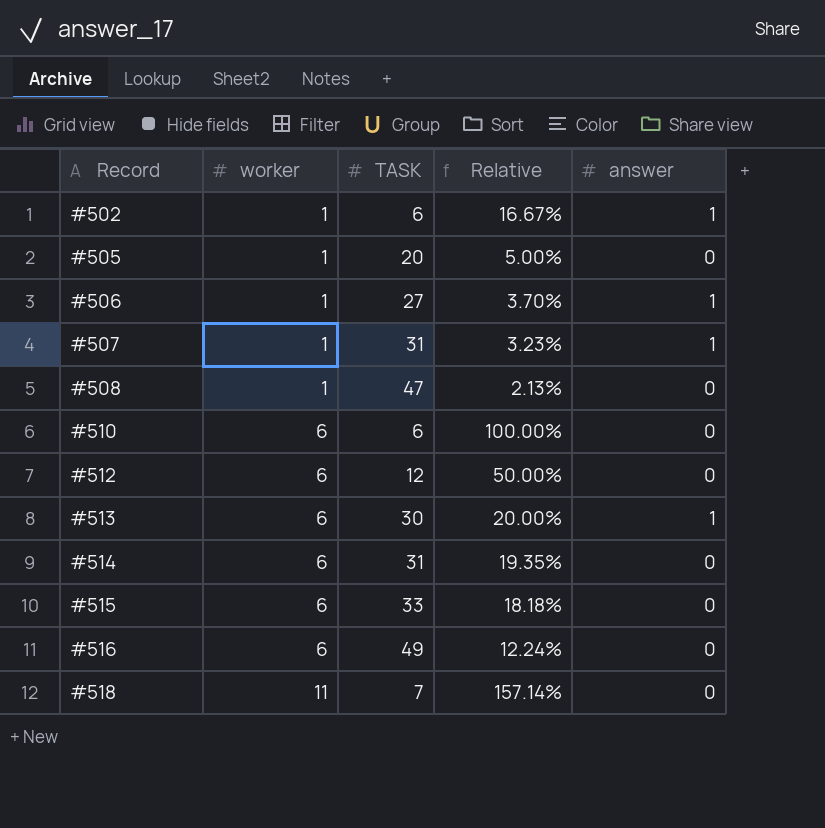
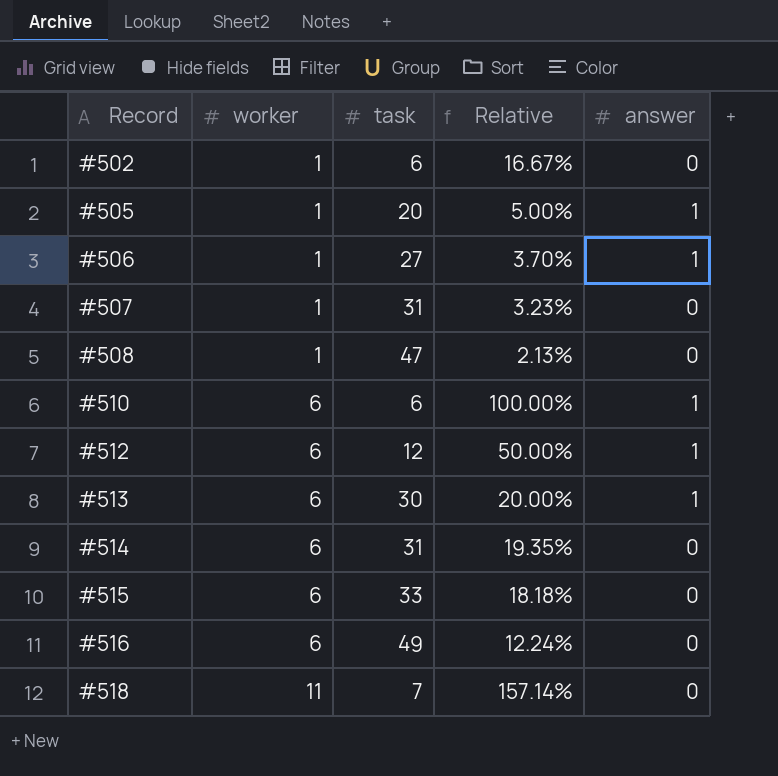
column name: TASK -> task
#502 | answer: 1 -> 0
#505 | answer: 0 -> 1
#507 | answer: 1 -> 0
#510 | answer: 0 -> 1
#512 | answer: 0 -> 1

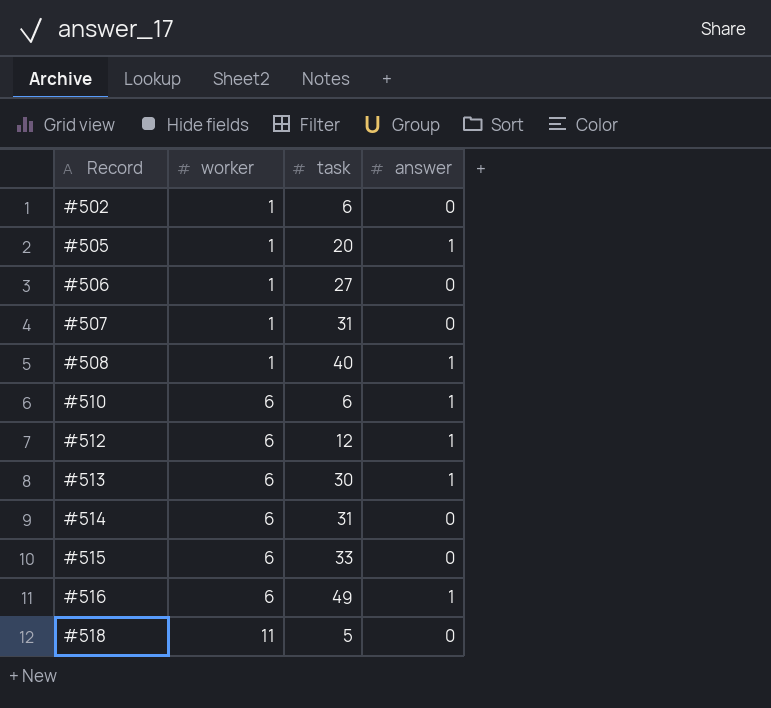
column Relative | formula: [worker] / [task] -> none
#506 | answer: 1 -> 0
#508 | task: 47 -> 40
#508 | answer: 0 -> 1
#516 | answer: 0 -> 1
#518 | task: 7 -> 5

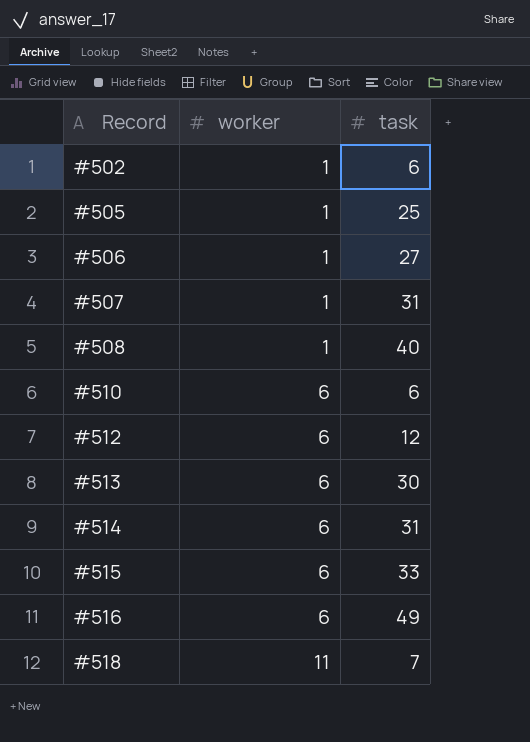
column answer | position: 4 -> none
#505 | task: 20 -> 25
#518 | task: 5 -> 7

